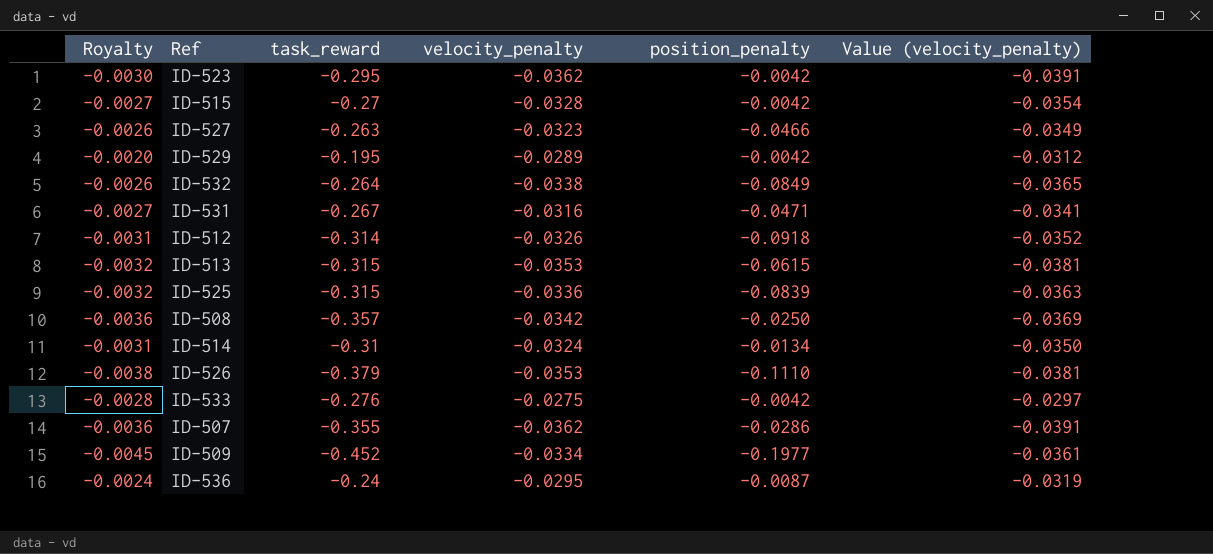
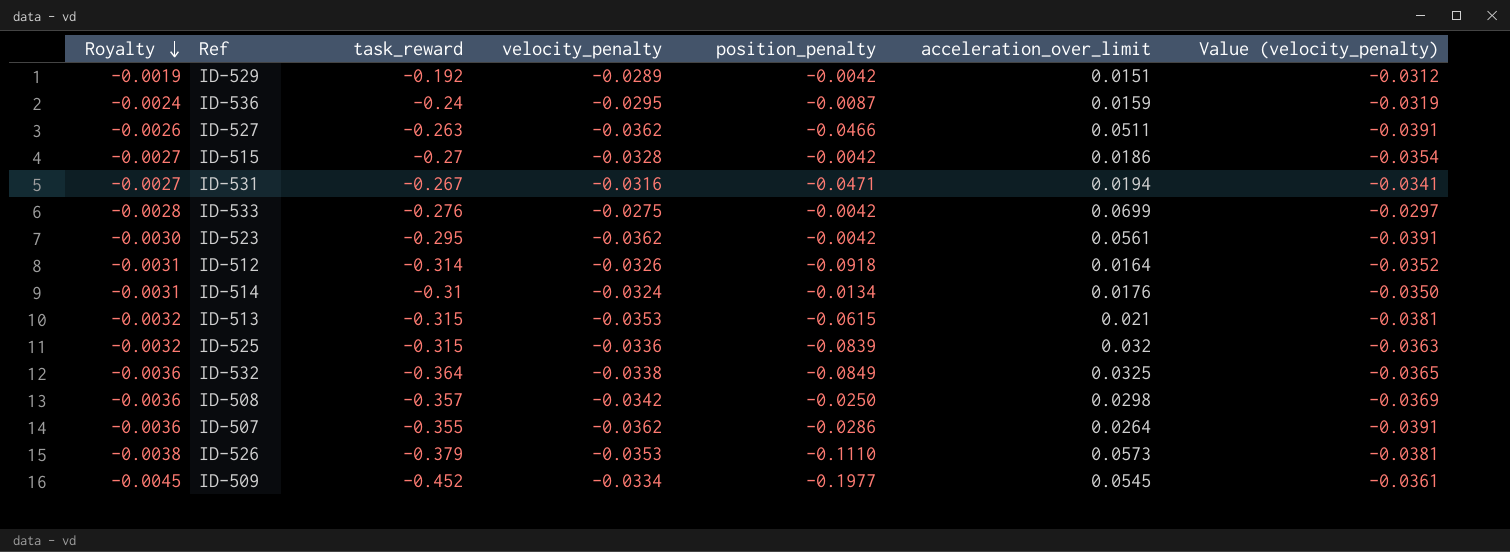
row order: none -> Royalty descending
column acceleration_over_limit | position: none -> 6
ID-529 | Royalty: -0.0020 -> -0.0019
ID-529 | task_reward: -0.195 -> -0.192
ID-527 | velocity_penalty: -0.0323 -> -0.0362
ID-527 | Value (velocity_penalty): -0.0349 -> -0.0391
ID-532 | Royalty: -0.0026 -> -0.0036
ID-532 | task_reward: -0.264 -> -0.364

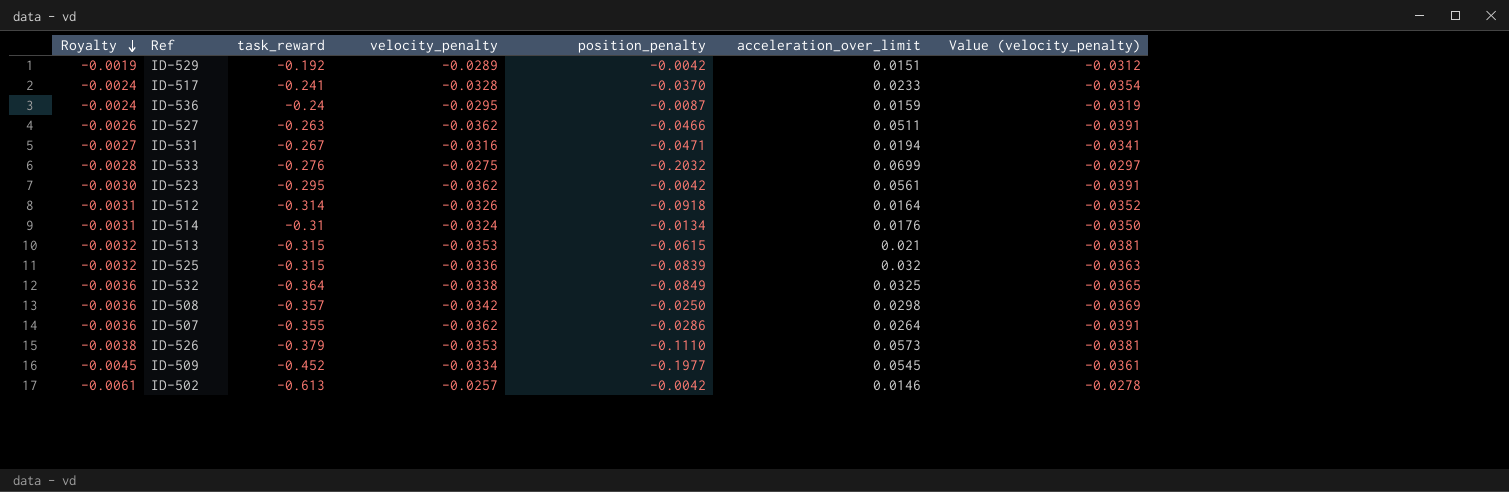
row ID-515: -0.0027 | -0.27 | -0.0328 | -0.0042 | 0.0186 | -0.0354 -> none
row ID-517: none -> -0.0024 | -0.241 | -0.0328 | -0.0370 | 0.0233 | -0.0354
ID-533 | position_penalty: -0.0042 -> -0.2032
row ID-502: none -> -0.0061 | -0.613 | -0.0257 | -0.0042 | 0.0146 | -0.0278

